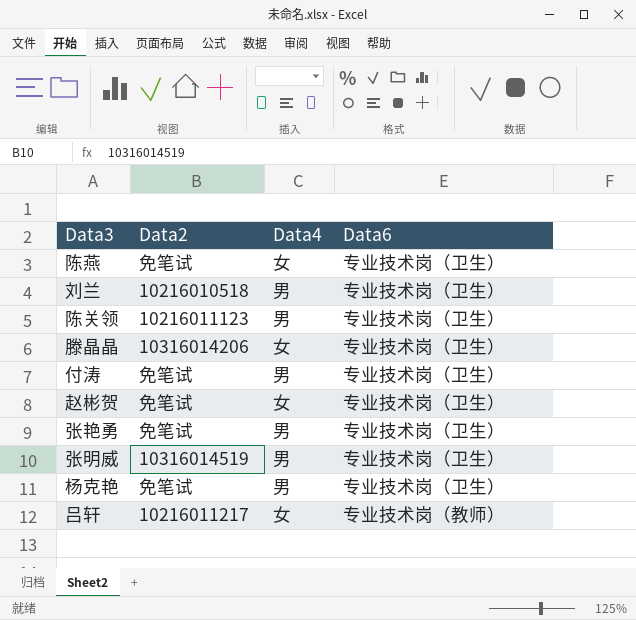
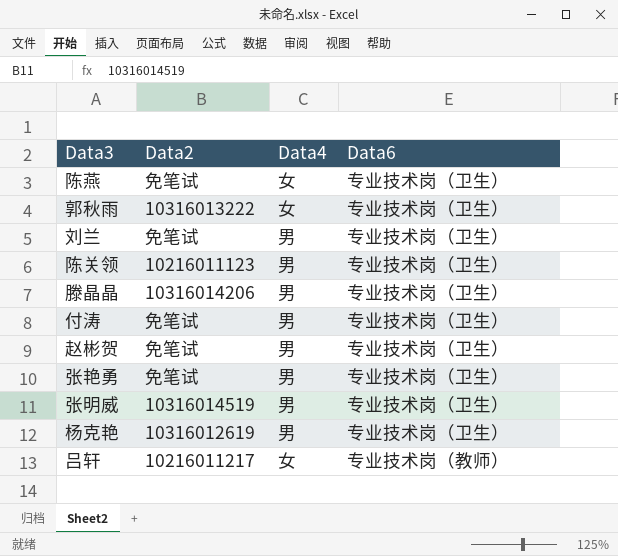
row 郭秋雨: none -> 10316013222 | 女 | 专业技术岗（卫生）
刘兰 | Data2: 10216010518 -> 免笔试
滕晶晶 | Data4: 女 -> 男
赵彬贺 | Data4: 女 -> 男
杨克艳 | Data2: 免笔试 -> 10316012619

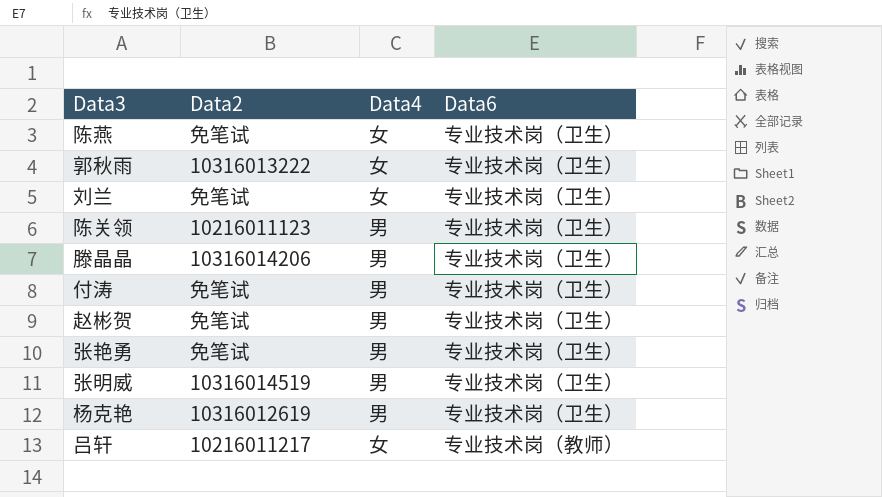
刘兰 | Data4: 男 -> 女

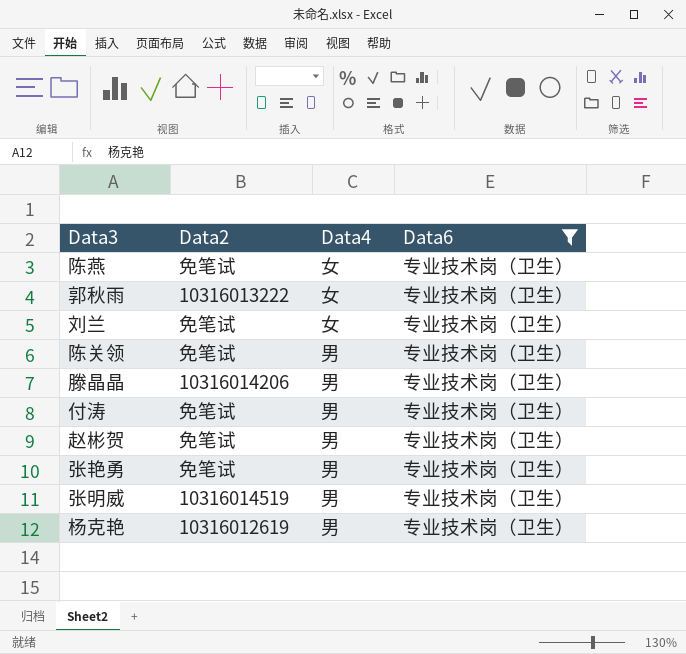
filter: none -> Data6 = 专业技术岗（卫生）
陈关领 | Data2: 10216011123 -> 免笔试

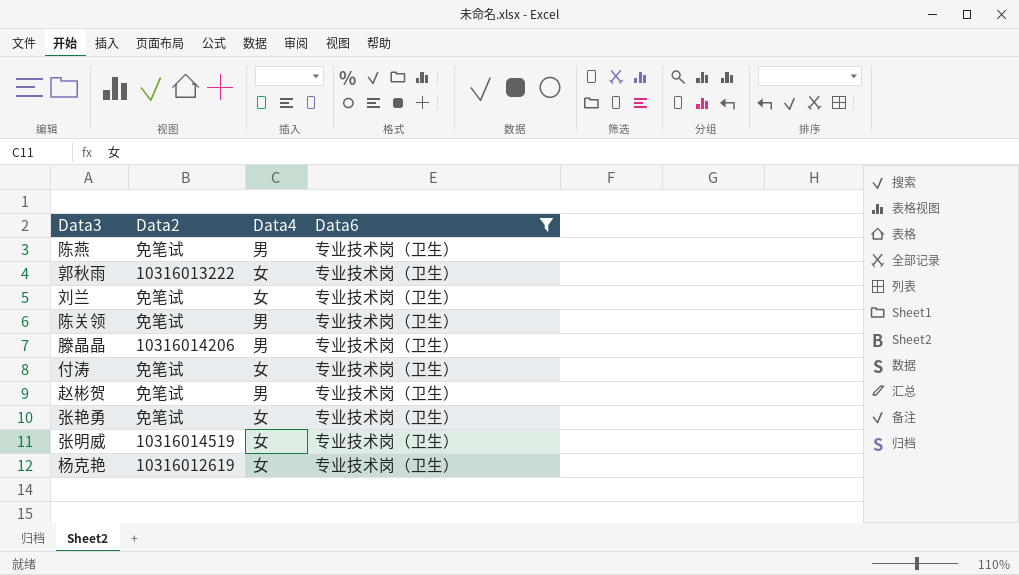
陈燕 | Data4: 女 -> 男
付涛 | Data4: 男 -> 女
张艳勇 | Data4: 男 -> 女
张明威 | Data4: 男 -> 女
杨克艳 | Data4: 男 -> 女

